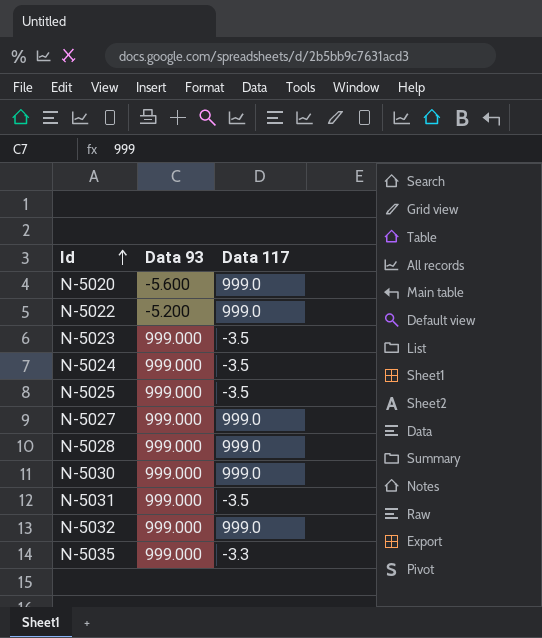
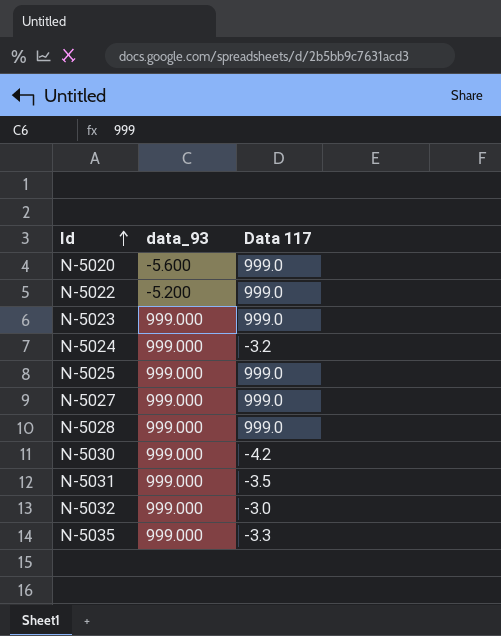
column name: Data 93 -> data_93
N-5023 | Data 117: -3.5 -> 999.0
N-5024 | Data 117: -3.5 -> -3.2
N-5025 | Data 117: -3.5 -> 999.0
N-5030 | Data 117: 999.0 -> -4.2
N-5032 | Data 117: 999.0 -> -3.0

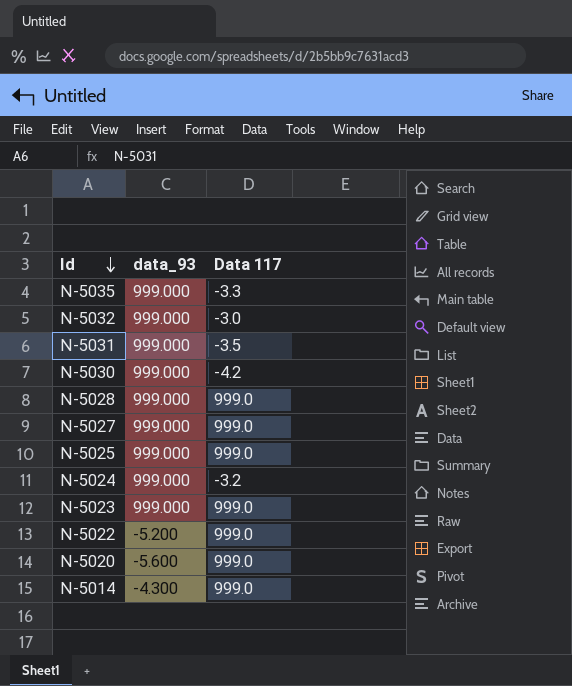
row order: Id ascending -> Id descending
row N-5014: none -> -4.300 | 999.0

